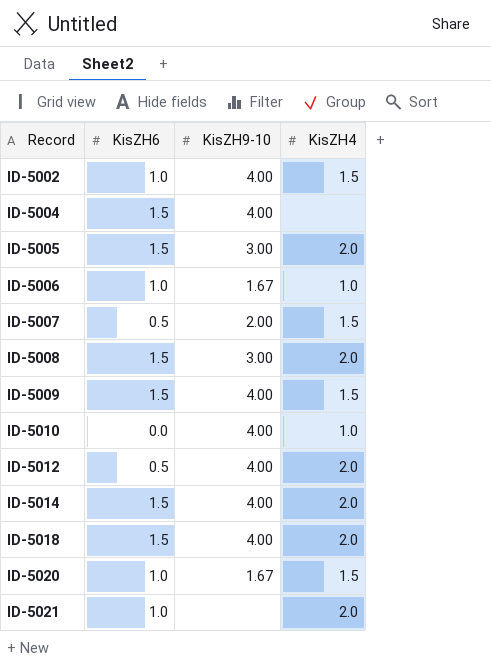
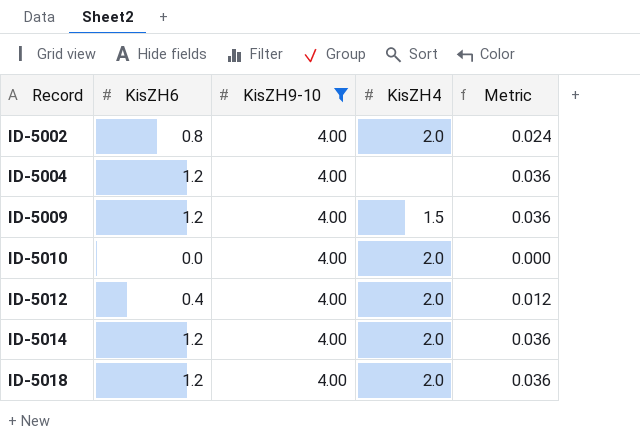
filter: none -> KisZH9-10 = 4.00
column Metric | formula: none -> [KisZH6] * 0.03
ID-5002 | KisZH6: 1.0 -> 0.8
ID-5002 | KisZH4: 1.5 -> 2.0
ID-5004 | KisZH6: 1.5 -> 1.2
ID-5009 | KisZH6: 1.5 -> 1.2
ID-5010 | KisZH4: 1.0 -> 2.0
ID-5012 | KisZH6: 0.5 -> 0.4
ID-5014 | KisZH6: 1.5 -> 1.2
ID-5018 | KisZH6: 1.5 -> 1.2

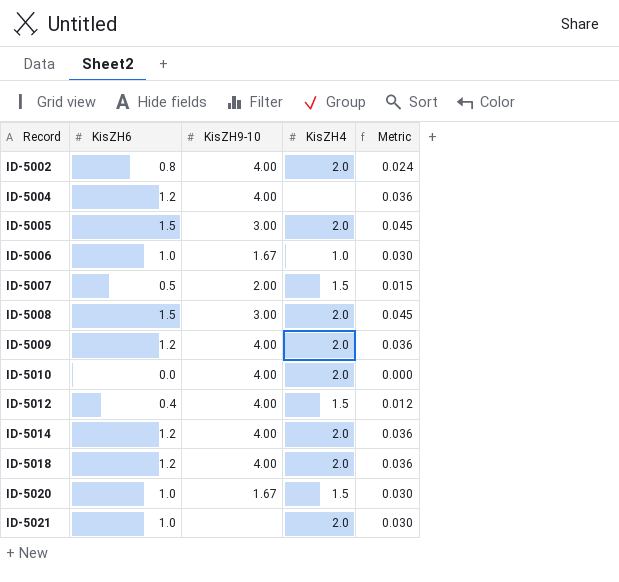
filter: KisZH9-10 = 4.00 -> none
ID-5009 | KisZH4: 1.5 -> 2.0
ID-5012 | KisZH4: 2.0 -> 1.5

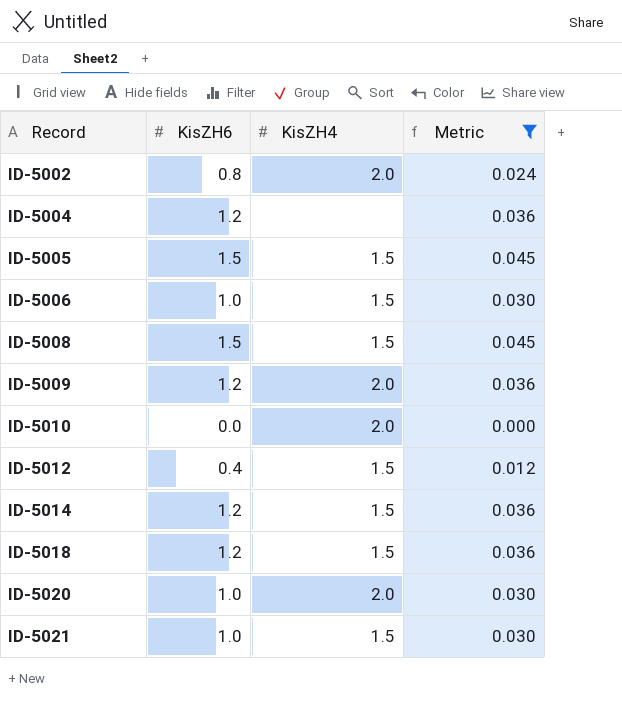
filter: none -> Metric != 0.015
column KisZH9-10 | position: 3 -> none
ID-5005 | KisZH4: 2.0 -> 1.5
ID-5006 | KisZH4: 1.0 -> 1.5
ID-5008 | KisZH4: 2.0 -> 1.5
ID-5014 | KisZH4: 2.0 -> 1.5
ID-5018 | KisZH4: 2.0 -> 1.5
ID-5020 | KisZH4: 1.5 -> 2.0
ID-5021 | KisZH4: 2.0 -> 1.5

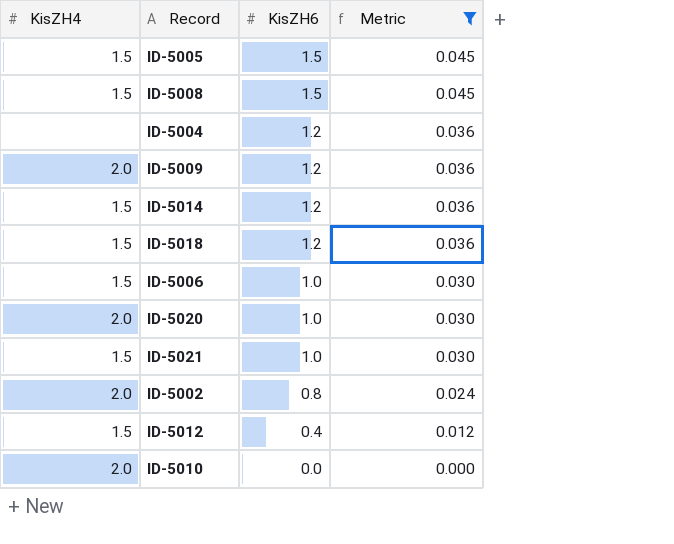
row order: Record ascending -> KisZH6 descending
column KisZH4 | position: 3 -> 1

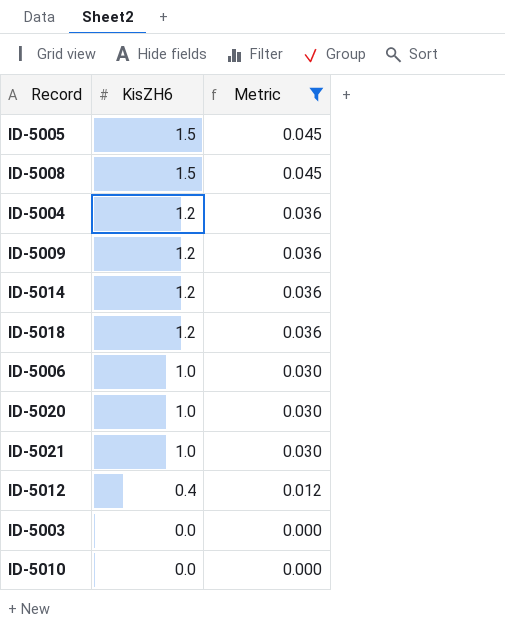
column KisZH4 | position: 1 -> none
row ID-5002: 2.0 | 0.8 | 0.024 -> none
row ID-5003: none -> 0.0 | 0.000

